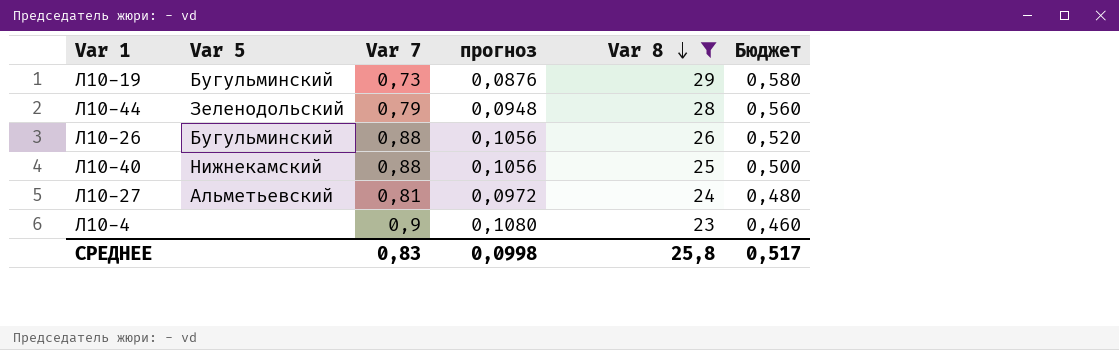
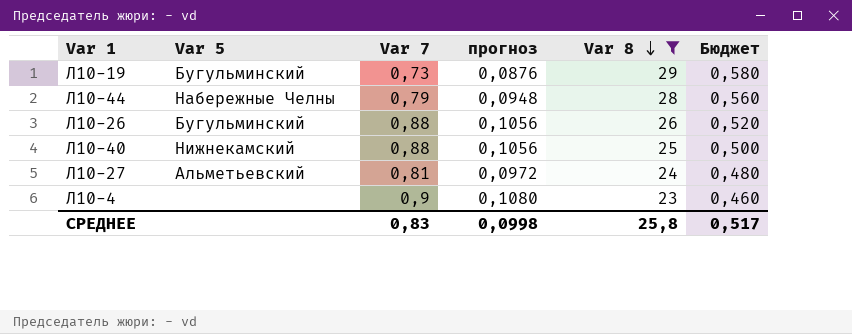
Л10-44 | Var 5: Зеленодольский -> Набережные Челны

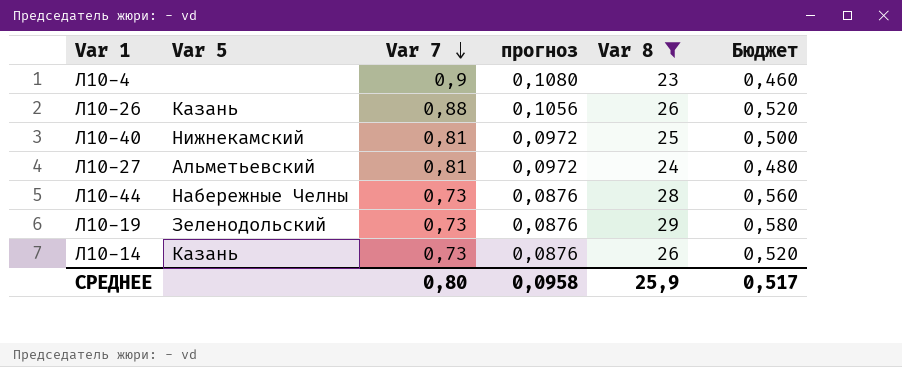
row order: Var 8 descending -> Var 7 descending
Л10-26 | Var 5: Бугульминский -> Казань
Л10-40 | Var 7: 0,88 -> 0,81
Л10-40 | прогноз: 0,1056 -> 0,0972
Л10-44 | Var 7: 0,79 -> 0,73
Л10-44 | прогноз: 0,0948 -> 0,0876
Л10-19 | Var 5: Бугульминский -> Зеленодольский
row Л10-14: none -> Казань | 0,73 | 0,0876 | 26 | 0,520
СРЕДНЕЕ | Var 7: 0,83 -> 0,80
СРЕДНЕЕ | прогноз: 0,0998 -> 0,0958
СРЕДНЕЕ | Var 8: 25,8 -> 25,9

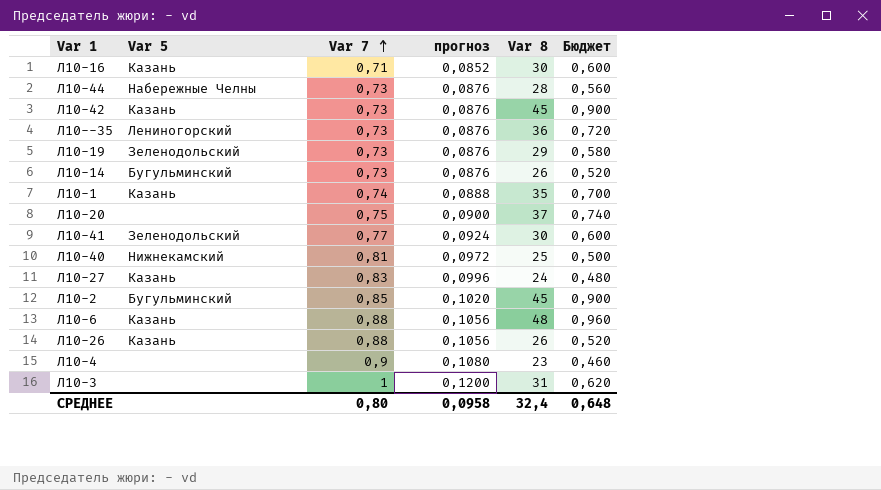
filter: Var 8 <= 29 -> none
row order: Var 7 descending -> Var 7 ascending
Л10-14 | Var 5: Казань -> Бугульминский
Л10-27 | Var 5: Альметьевский -> Казань
Л10-27 | Var 7: 0,81 -> 0,83
Л10-27 | прогноз: 0,0972 -> 0,0996
СРЕДНЕЕ | Var 8: 25,9 -> 32,4
СРЕДНЕЕ | Бюджет: 0,517 -> 0,648

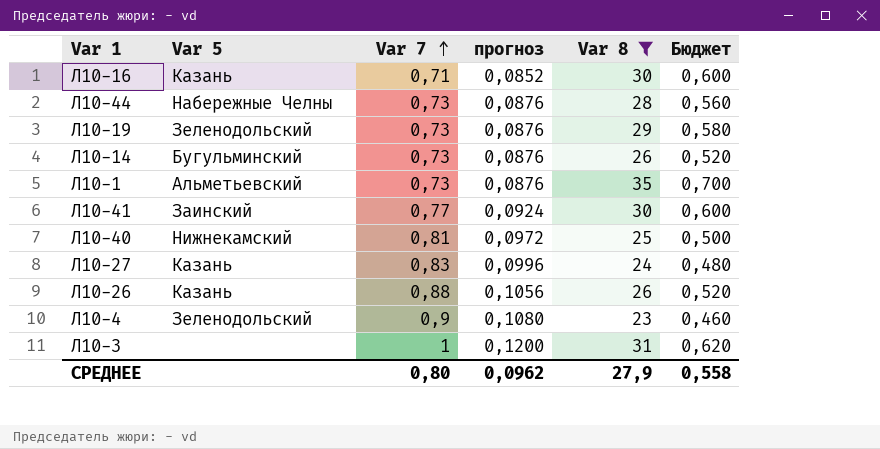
filter: none -> Var 8 <= 35
Л10-1 | Var 5: Казань -> Альметьевский
Л10-1 | Var 7: 0,74 -> 0,73
Л10-1 | прогноз: 0,0888 -> 0,0876
Л10-41 | Var 5: Зеленодольский -> Заинский
Л10-4 | Var 5: none -> Зеленодольский
СРЕДНЕЕ | прогноз: 0,0958 -> 0,0962
СРЕДНЕЕ | Var 8: 32,4 -> 27,9
СРЕДНЕЕ | Бюджет: 0,648 -> 0,558

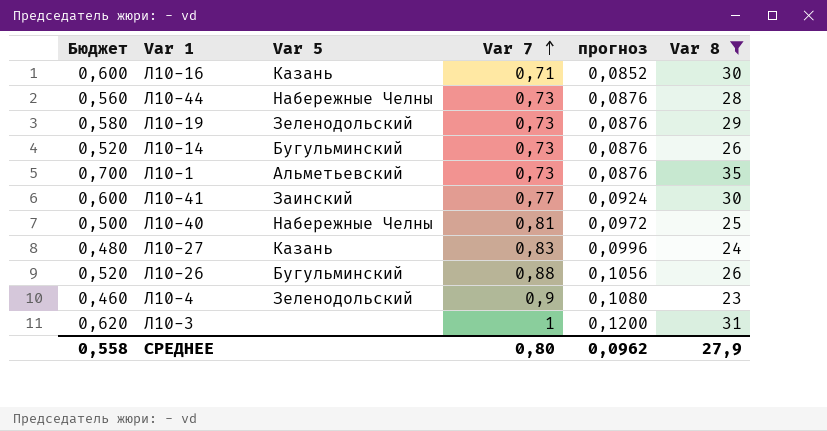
column Бюджет | position: 6 -> 1
Л10-40 | Var 5: Нижнекамский -> Набережные Челны
Л10-26 | Var 5: Казань -> Бугульминский

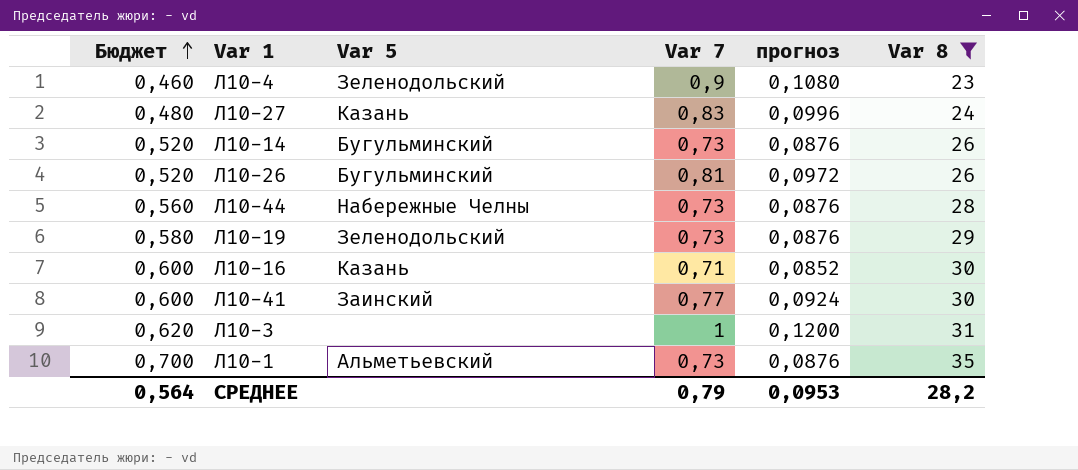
row order: Var 7 ascending -> Бюджет ascending
row Л10-40: 0,500 | Набережные Челны | 0,81 | 0,0972 | 25 -> none
Л10-26 | Var 7: 0,88 -> 0,81
Л10-26 | прогноз: 0,1056 -> 0,0972
СРЕДНЕЕ | Бюджет: 0,558 -> 0,564
СРЕДНЕЕ | Var 7: 0,80 -> 0,79
СРЕДНЕЕ | прогноз: 0,0962 -> 0,0953
СРЕДНЕЕ | Var 8: 27,9 -> 28,2

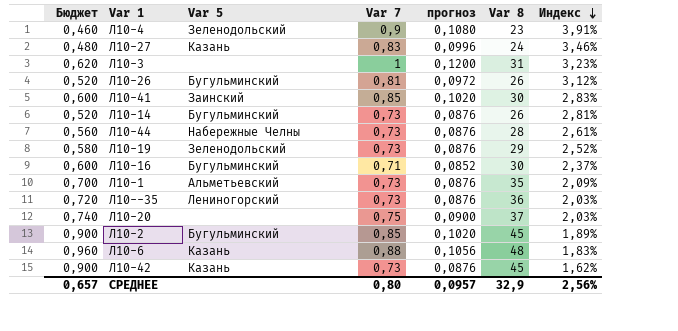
filter: Var 8 <= 35 -> none
row order: Бюджет ascending -> Индекс descending
column Индекс | formula: none -> [Var 7] / [Var 8]
Л10-41 | Var 7: 0,77 -> 0,85
Л10-41 | прогноз: 0,0924 -> 0,1020
Л10-16 | Var 5: Казань -> Бугульминский
СРЕДНЕЕ | Бюджет: 0,564 -> 0,657
СРЕДНЕЕ | Var 7: 0,79 -> 0,80
СРЕДНЕЕ | прогноз: 0,0953 -> 0,0957
СРЕДНЕЕ | Var 8: 28,2 -> 32,9

